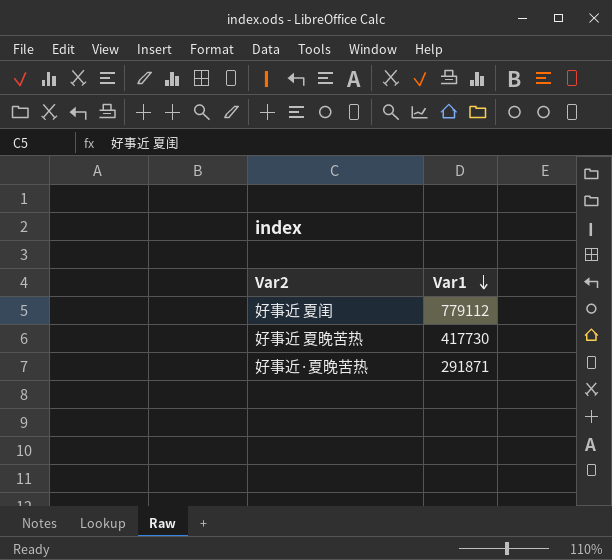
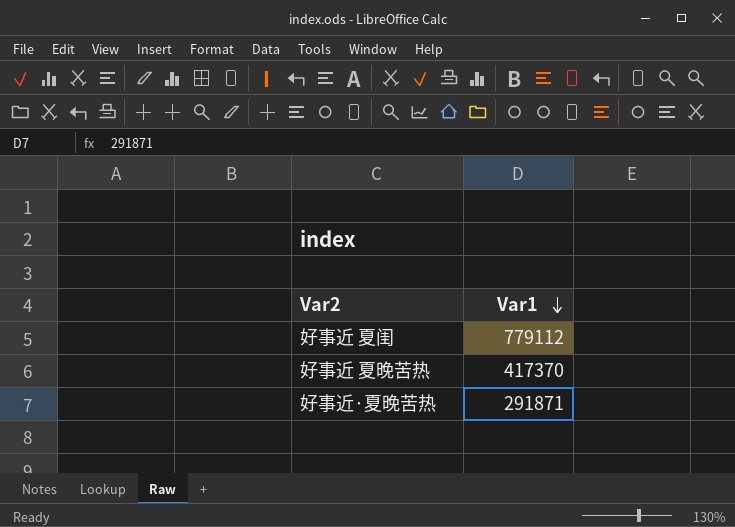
好事近 夏晚苦热 | Var1: 417730 -> 417370

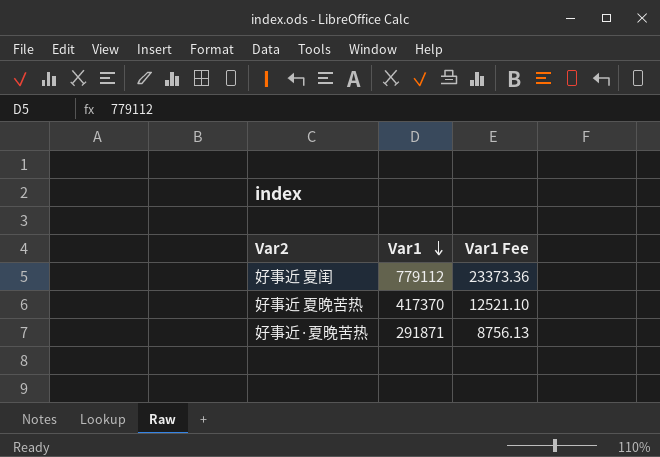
column Var1 Fee | formula: none -> [Var1] * 0.03

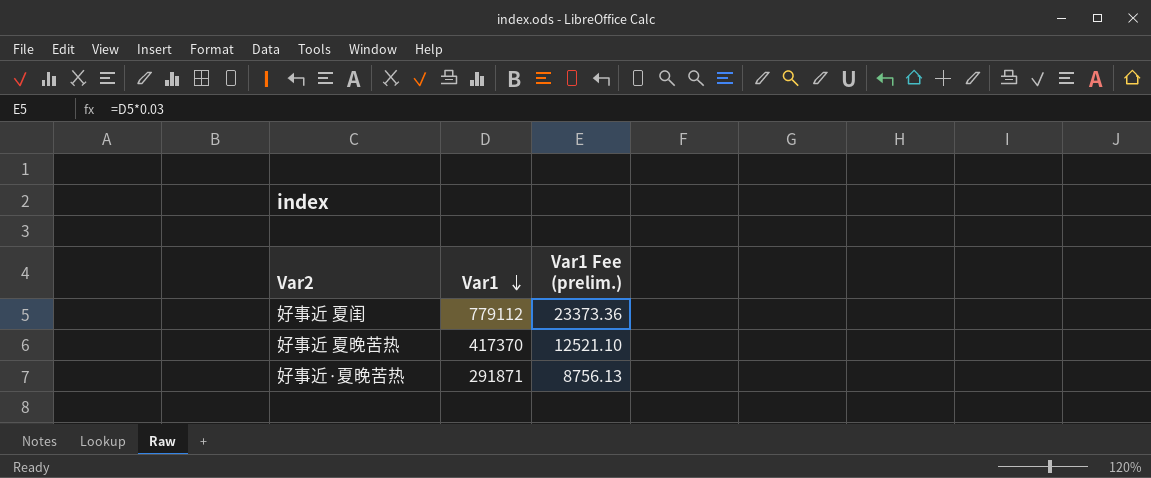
column name: Var1 Fee -> Var1 Fee (prelim.)

